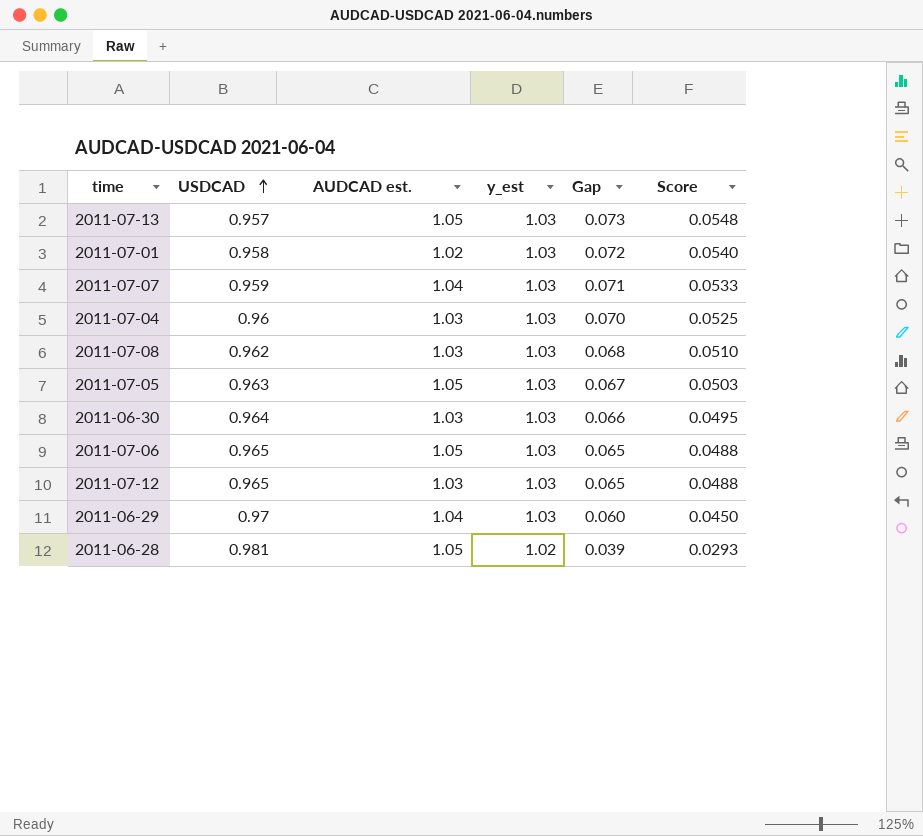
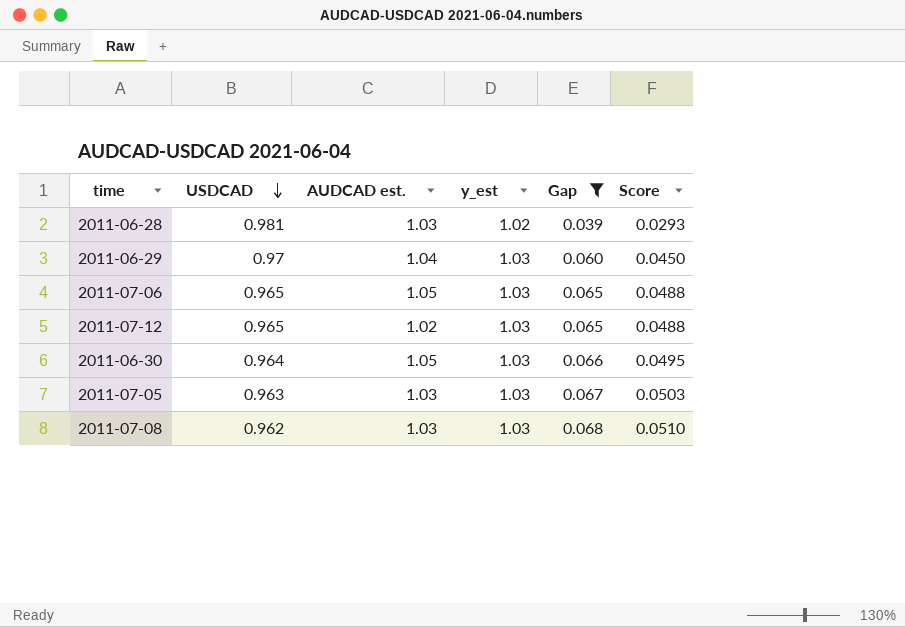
filter: none -> Gap <= 0.068
row order: USDCAD ascending -> USDCAD descending
2011-06-28 | AUDCAD est.: 1.05 -> 1.03
2011-07-12 | AUDCAD est.: 1.03 -> 1.02
2011-06-30 | AUDCAD est.: 1.03 -> 1.05
2011-07-05 | AUDCAD est.: 1.05 -> 1.03

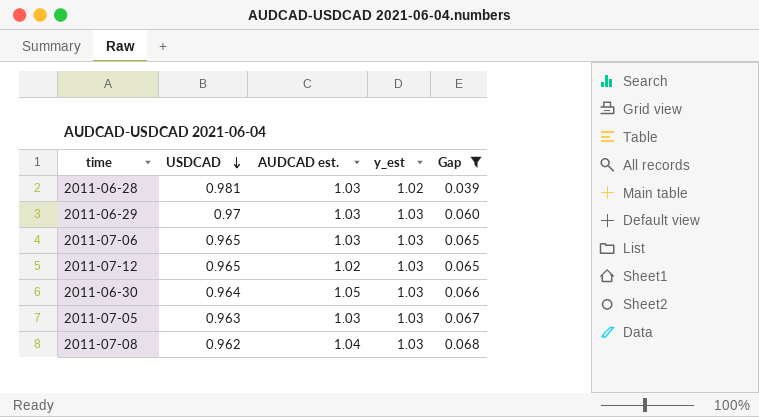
column Score | formula: [Gap] * 0.75 -> none
2011-06-29 | AUDCAD est.: 1.04 -> 1.03
2011-07-06 | AUDCAD est.: 1.05 -> 1.03
2011-07-08 | AUDCAD est.: 1.03 -> 1.04

